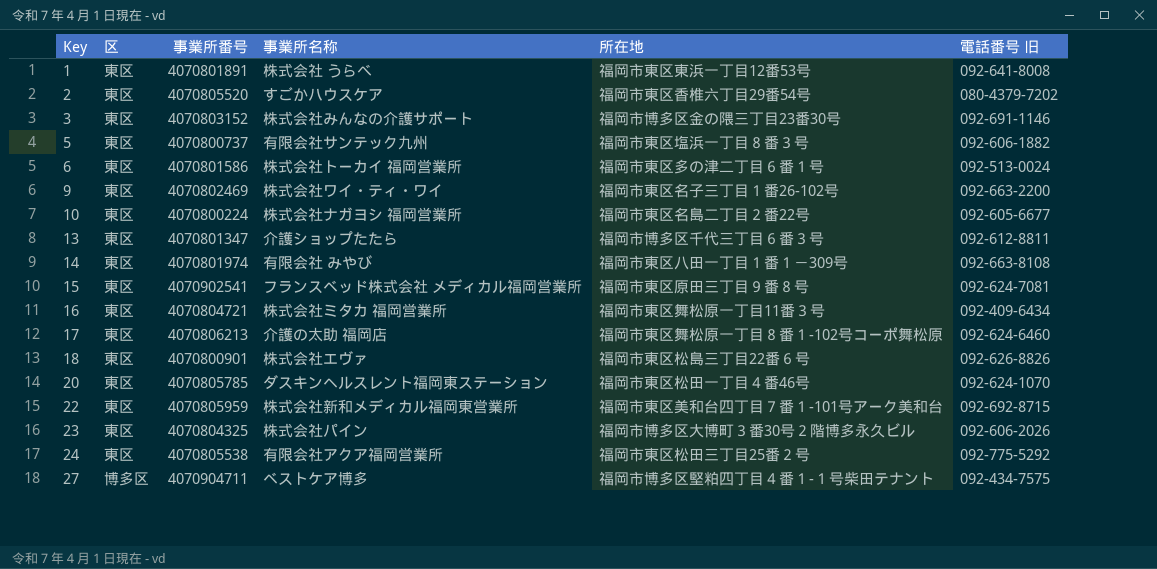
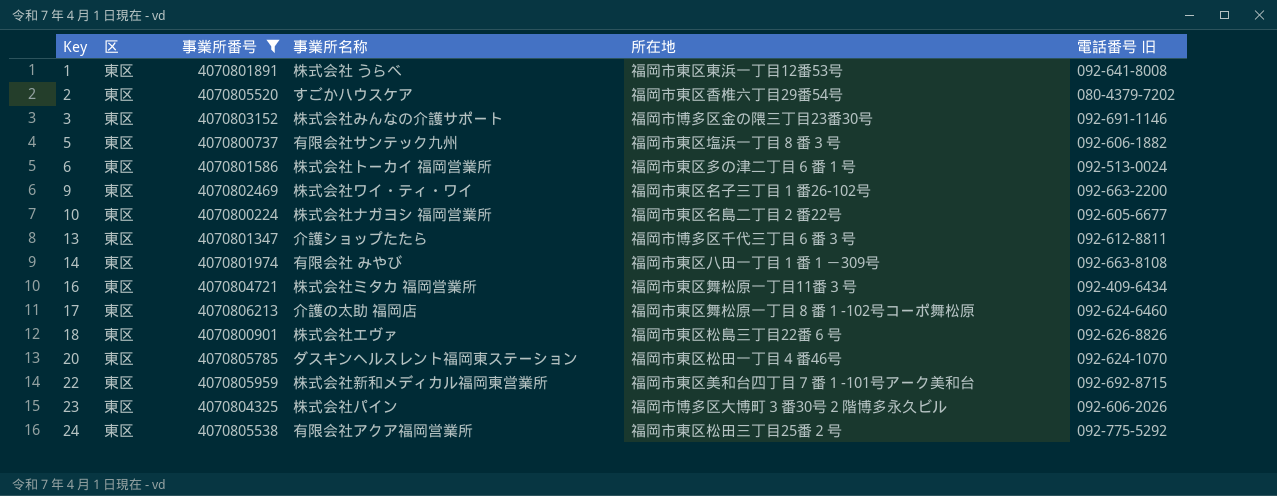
filter: none -> 事業所番号 <= 4070806213

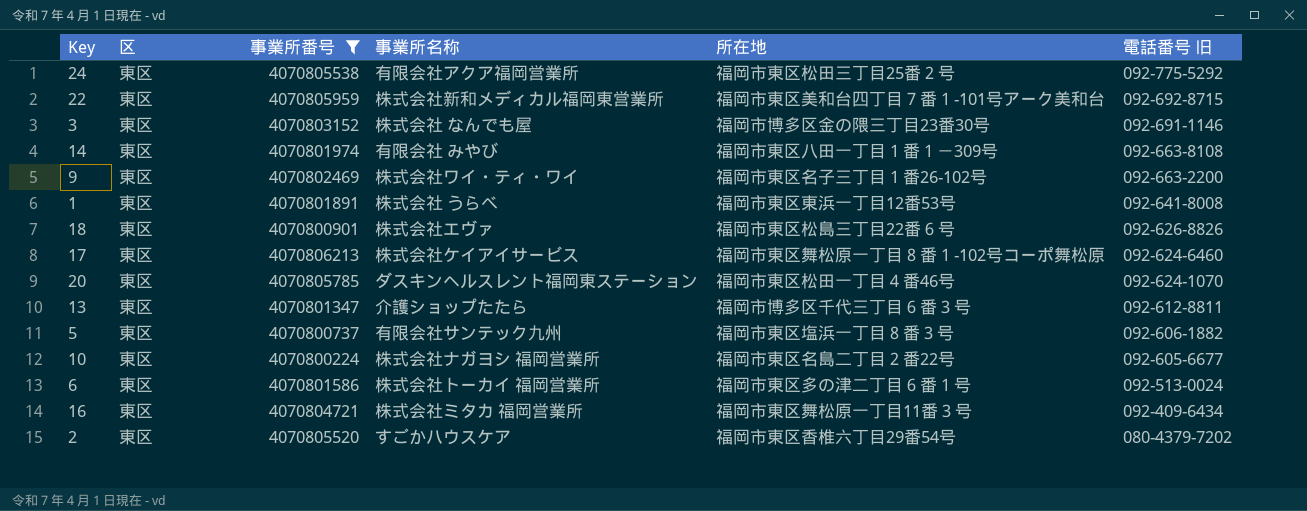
row order: Key ascending -> 電話番号 旧 descending
row 23: 東区 | 4070804325 | 株式会社パイン | 福岡市博多区大博町３番30号２階博多永久ビル | 092-606-2026 -> none
3 | 事業所名称: 株式会社みんなの介護サポート -> 株式会社 なんでも屋
17 | 事業所名称: 介護の太助 福岡店 -> 株式会社ケイアイサービス

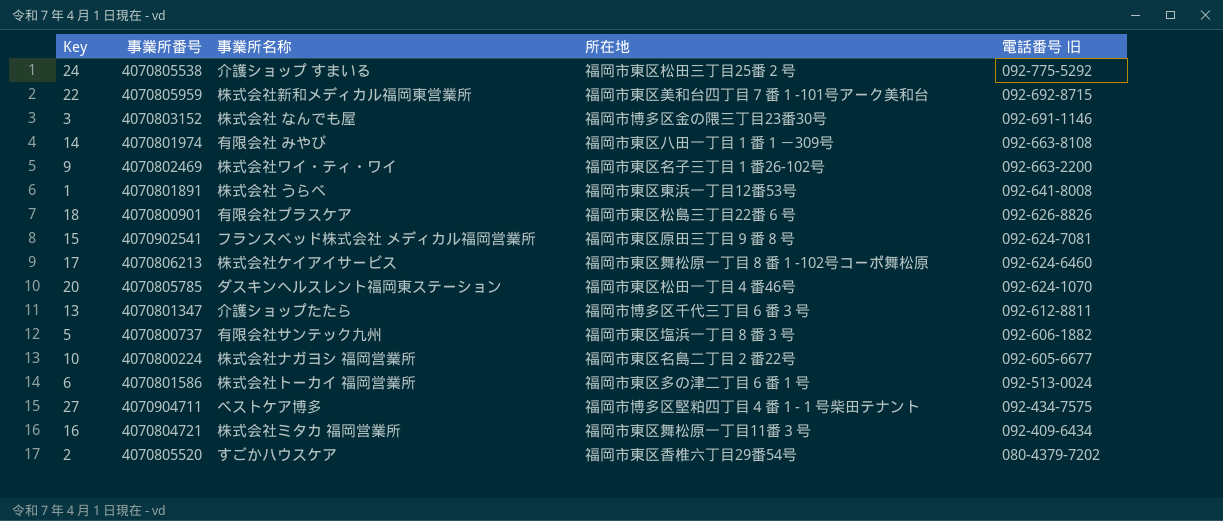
filter: 事業所番号 <= 4070806213 -> none
column 区 | position: 2 -> none
24 | 事業所名称: 有限会社アクア福岡営業所 -> 介護ショップ すまいる
18 | 事業所名称: 株式会社エヴァ -> 有限会社プラスケア

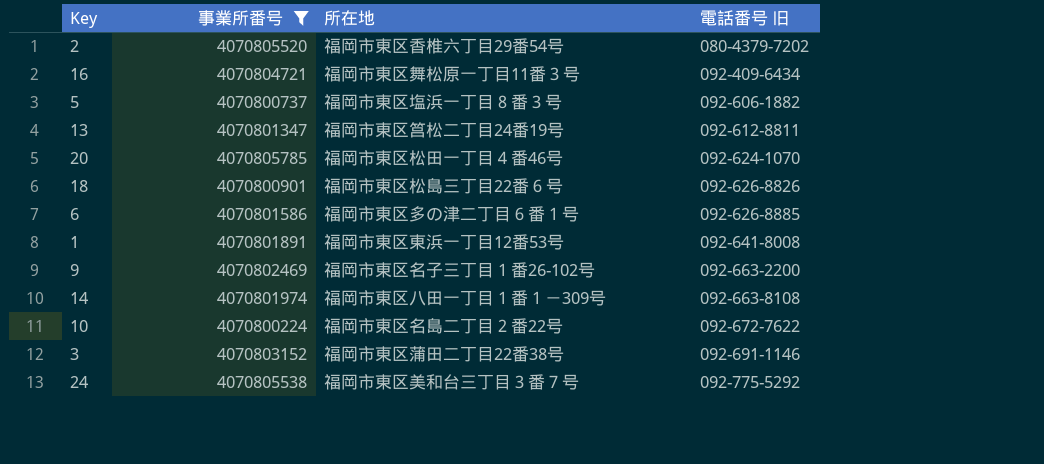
filter: none -> 事業所番号 <= 4070805785
row order: 電話番号 旧 descending -> 電話番号 旧 ascending
column 事業所名称 | position: 3 -> none
13 | 所在地: 福岡市博多区千代三丁目６番３号 -> 福岡市東区筥松二丁目24番19号
6 | 電話番号 旧: 092-513-0024 -> 092-626-8885
10 | 電話番号 旧: 092-605-6677 -> 092-672-7622
3 | 所在地: 福岡市博多区金の隈三丁目23番30号 -> 福岡市東区蒲田二丁目22番38号
24 | 所在地: 福岡市東区松田三丁目25番２号 -> 福岡市東区美和台三丁目３番７号

